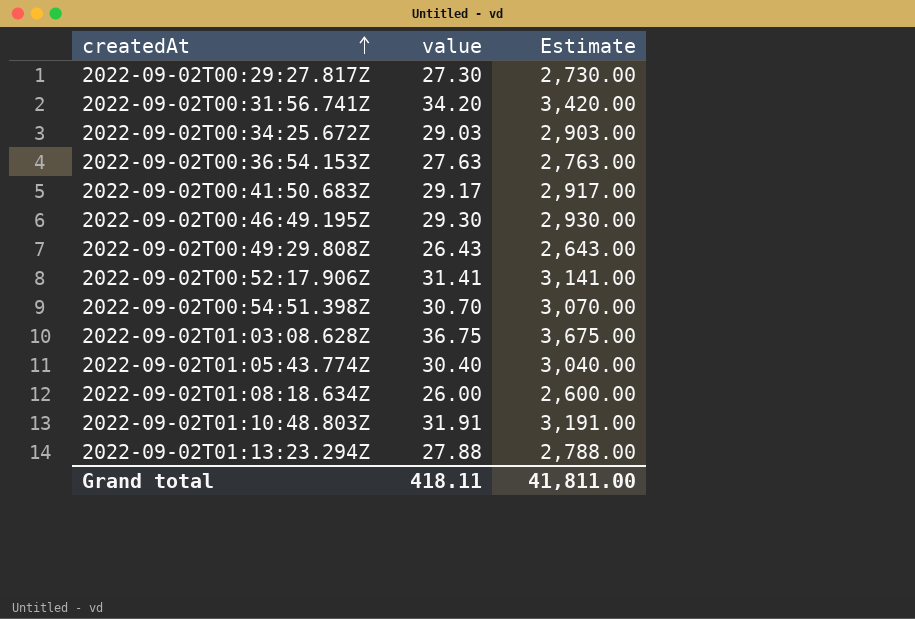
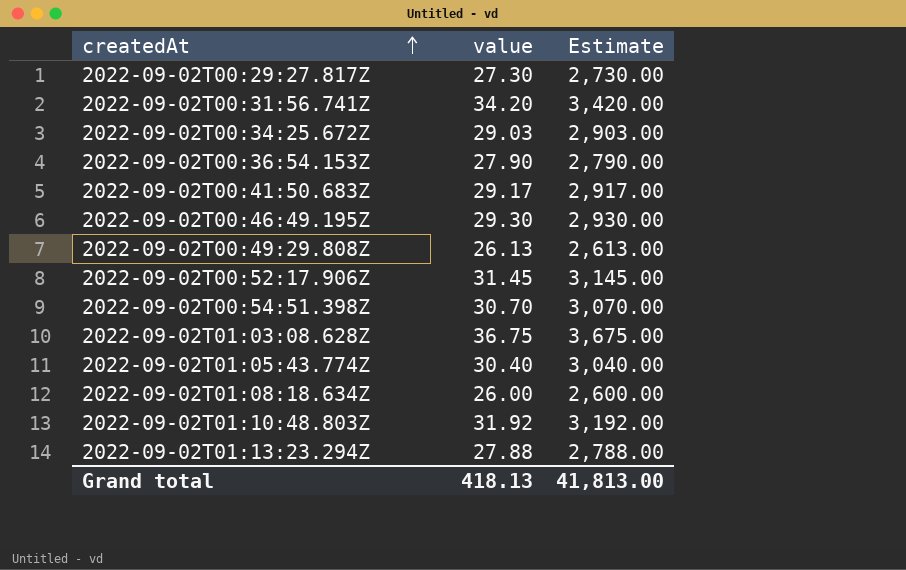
2022-09-02T00:36:54.153Z | value: 27.63 -> 27.90
2022-09-02T00:36:54.153Z | Estimate: 2,763.00 -> 2,790.00
2022-09-02T00:49:29.808Z | value: 26.43 -> 26.13
2022-09-02T00:49:29.808Z | Estimate: 2,643.00 -> 2,613.00
2022-09-02T00:52:17.906Z | value: 31.41 -> 31.45
2022-09-02T00:52:17.906Z | Estimate: 3,141.00 -> 3,145.00
2022-09-02T01:10:48.803Z | value: 31.91 -> 31.92
2022-09-02T01:10:48.803Z | Estimate: 3,191.00 -> 3,192.00
Grand total | value: 418.11 -> 418.13
Grand total | Estimate: 41,811.00 -> 41,813.00

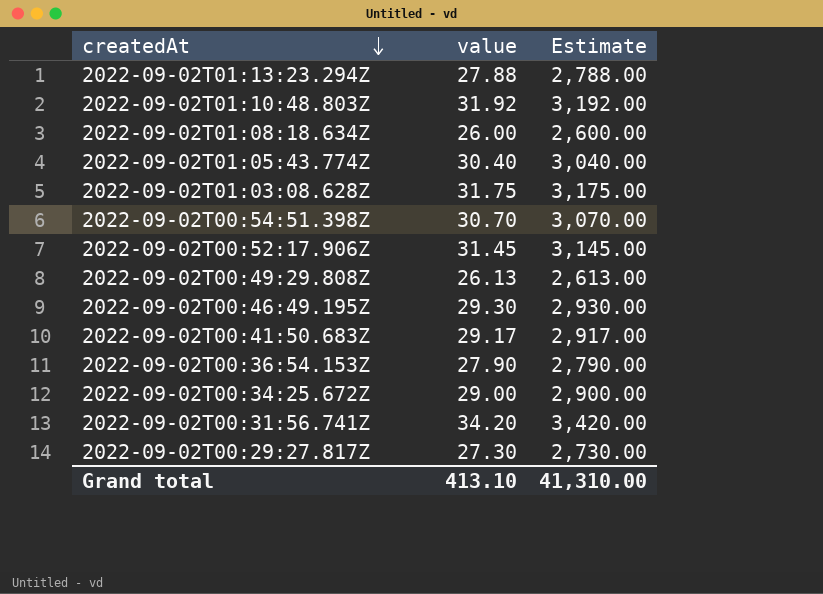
row order: createdAt ascending -> createdAt descending
2022-09-02T01:03:08.628Z | value: 36.75 -> 31.75
2022-09-02T01:03:08.628Z | Estimate: 3,675.00 -> 3,175.00
2022-09-02T00:34:25.672Z | value: 29.03 -> 29.00
2022-09-02T00:34:25.672Z | Estimate: 2,903.00 -> 2,900.00
Grand total | value: 418.13 -> 413.10
Grand total | Estimate: 41,813.00 -> 41,310.00

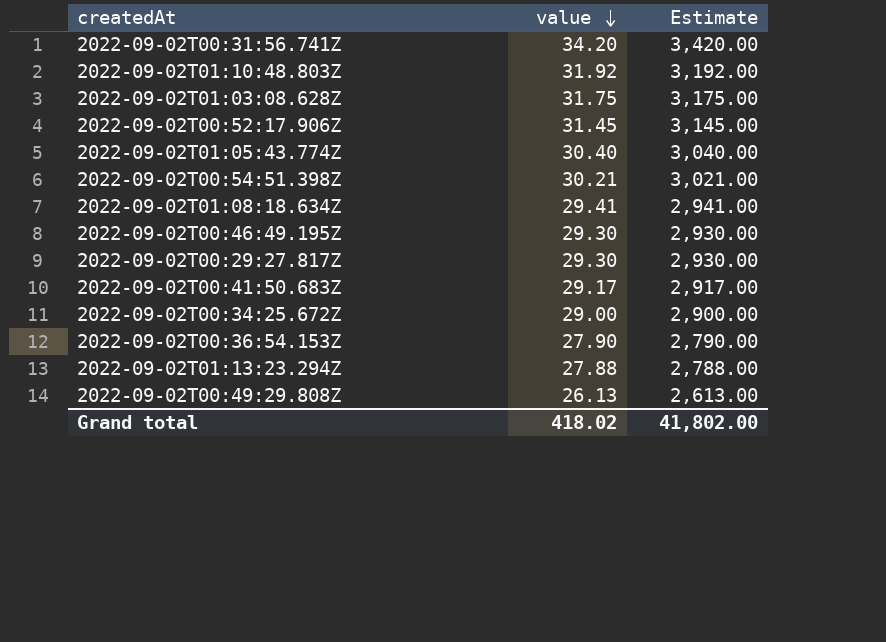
row order: createdAt descending -> value descending
2022-09-02T00:54:51.398Z | value: 30.70 -> 30.21
2022-09-02T00:54:51.398Z | Estimate: 3,070.00 -> 3,021.00
2022-09-02T01:08:18.634Z | value: 26.00 -> 29.41
2022-09-02T01:08:18.634Z | Estimate: 2,600.00 -> 2,941.00
2022-09-02T00:29:27.817Z | value: 27.30 -> 29.30
2022-09-02T00:29:27.817Z | Estimate: 2,730.00 -> 2,930.00
Grand total | value: 413.10 -> 418.02
Grand total | Estimate: 41,310.00 -> 41,802.00

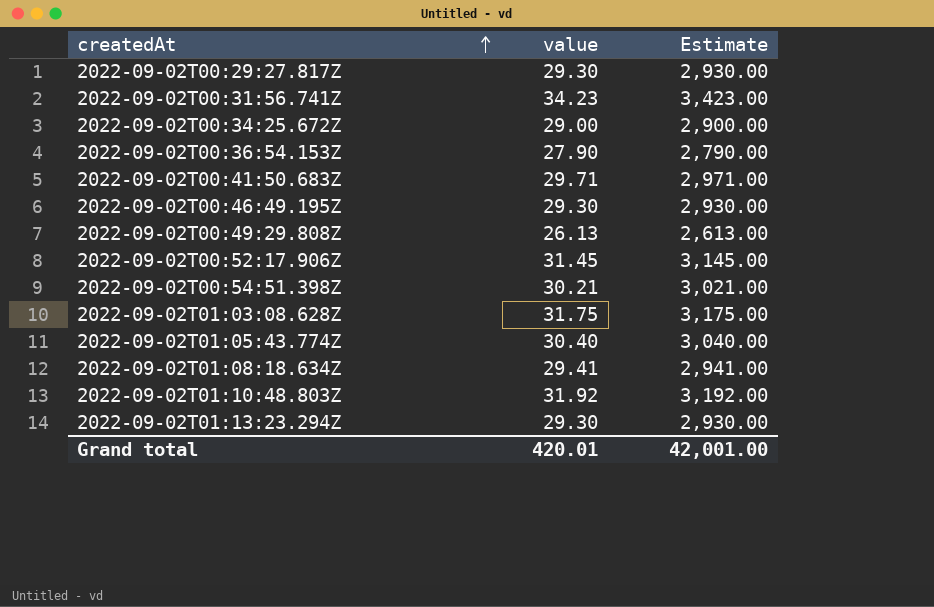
row order: value descending -> createdAt ascending
2022-09-02T00:31:56.741Z | value: 34.20 -> 34.23
2022-09-02T00:31:56.741Z | Estimate: 3,420.00 -> 3,423.00
2022-09-02T00:41:50.683Z | value: 29.17 -> 29.71
2022-09-02T00:41:50.683Z | Estimate: 2,917.00 -> 2,971.00
2022-09-02T01:13:23.294Z | value: 27.88 -> 29.30
2022-09-02T01:13:23.294Z | Estimate: 2,788.00 -> 2,930.00
Grand total | value: 418.02 -> 420.01
Grand total | Estimate: 41,802.00 -> 42,001.00

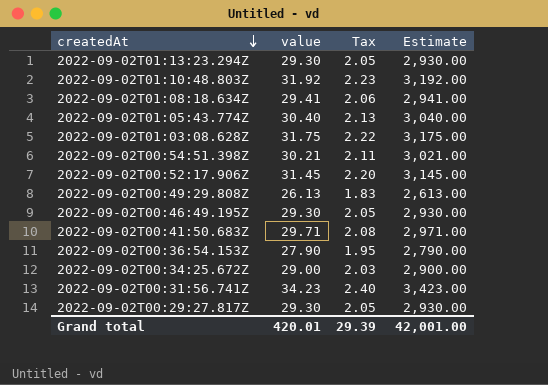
row order: createdAt ascending -> createdAt descending
column Tax | formula: none -> [value] * 0.07

